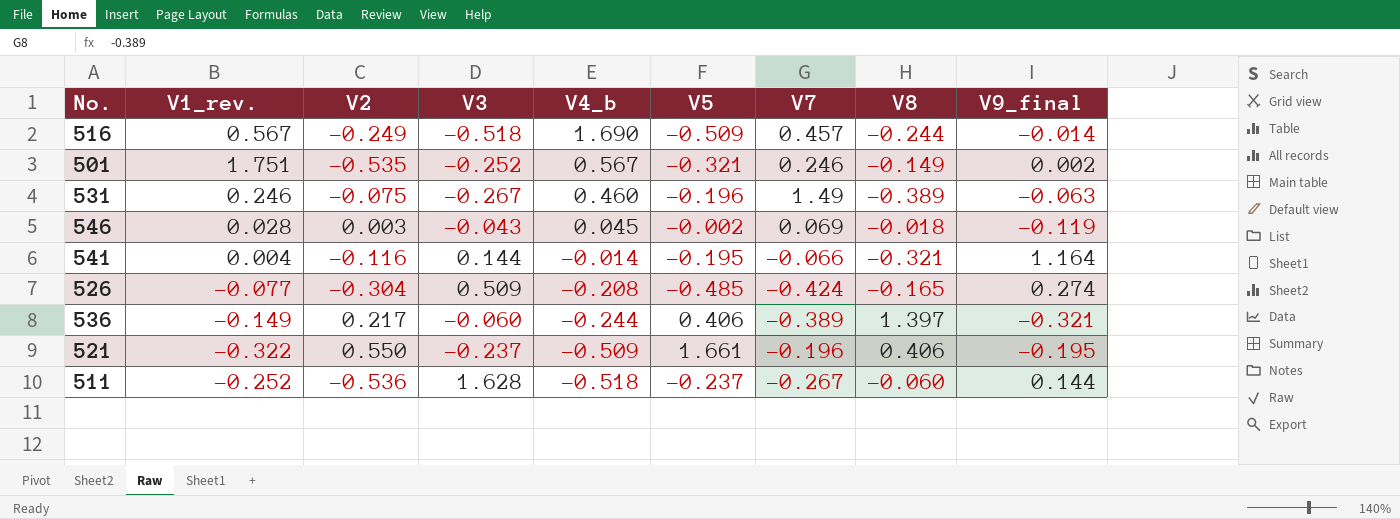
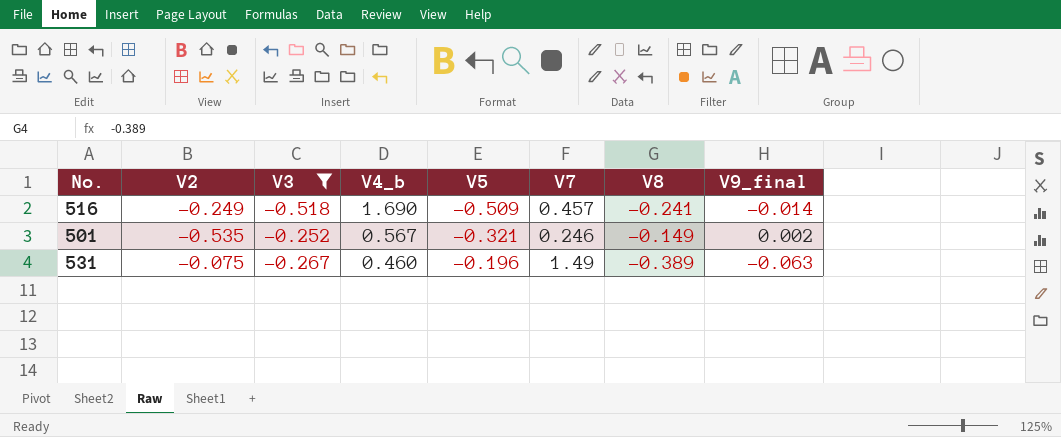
filter: none -> V3 <= -0.252
column V1_rev. | position: 2 -> none
516 | V8: -0.244 -> -0.241

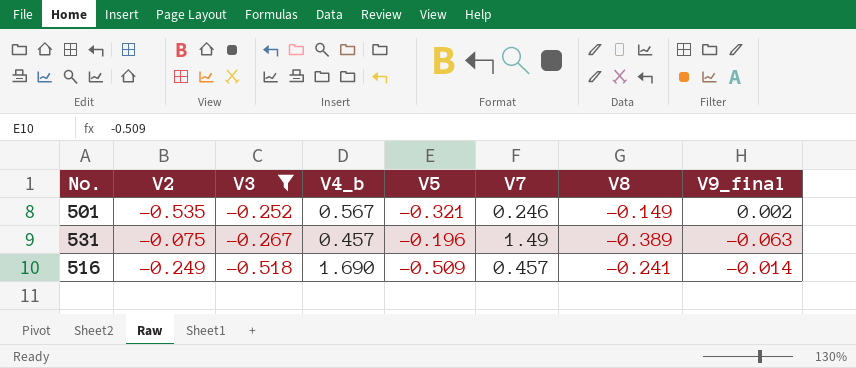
row order: V4_b descending -> V3 descending
531 | V4_b: 0.460 -> 0.457

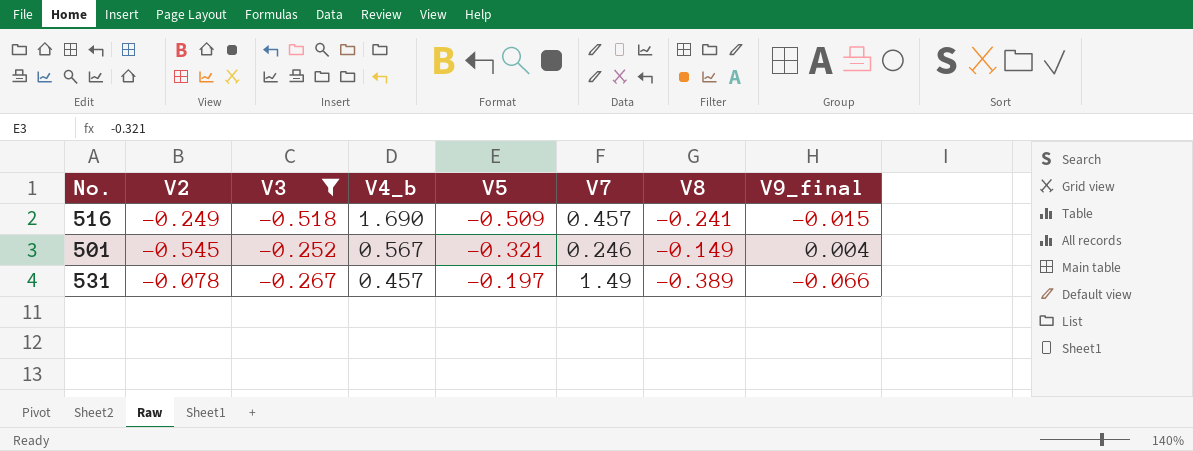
row order: V3 descending -> V4_b descending
516 | V9_final: -0.014 -> -0.015
501 | V2: -0.535 -> -0.545
501 | V9_final: 0.002 -> 0.004
531 | V2: -0.075 -> -0.078
531 | V5: -0.196 -> -0.197
531 | V9_final: -0.063 -> -0.066

